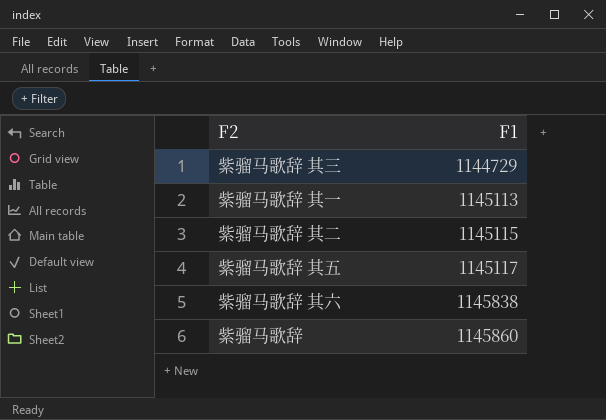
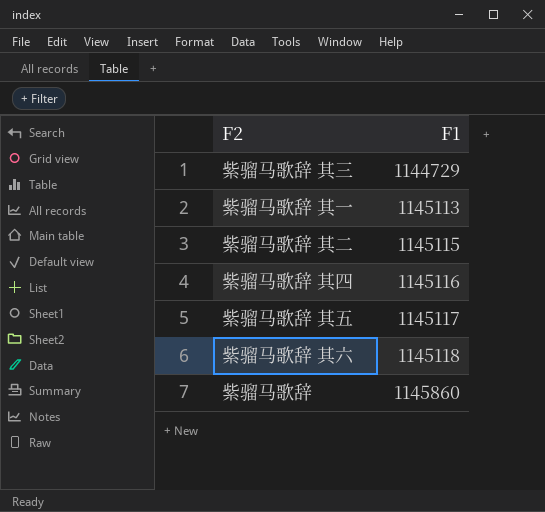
row 紫骝马歌辞 其四: none -> 1145116
紫骝马歌辞 其六 | F1: 1145838 -> 1145118

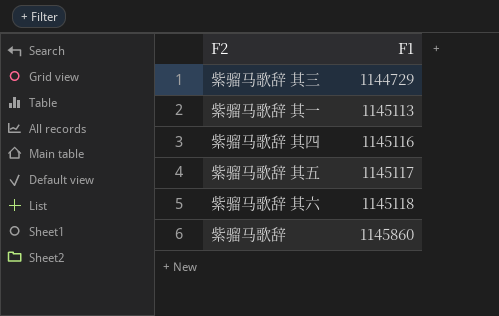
row 紫骝马歌辞 其二: 1145115 -> none

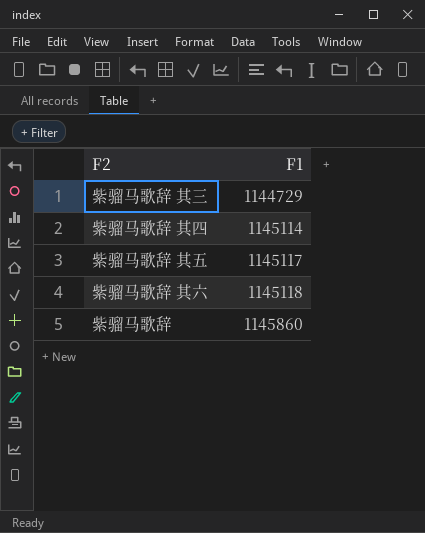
row 紫骝马歌辞 其一: 1145113 -> none
紫骝马歌辞 其四 | F1: 1145116 -> 1145114

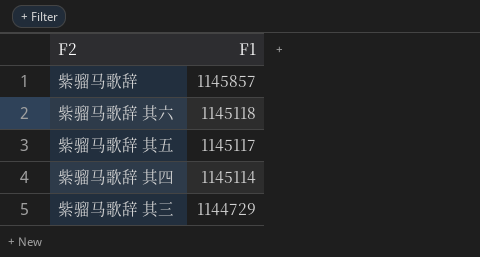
row order: F1 ascending -> F1 descending
紫骝马歌辞 | F1: 1145860 -> 1145857

